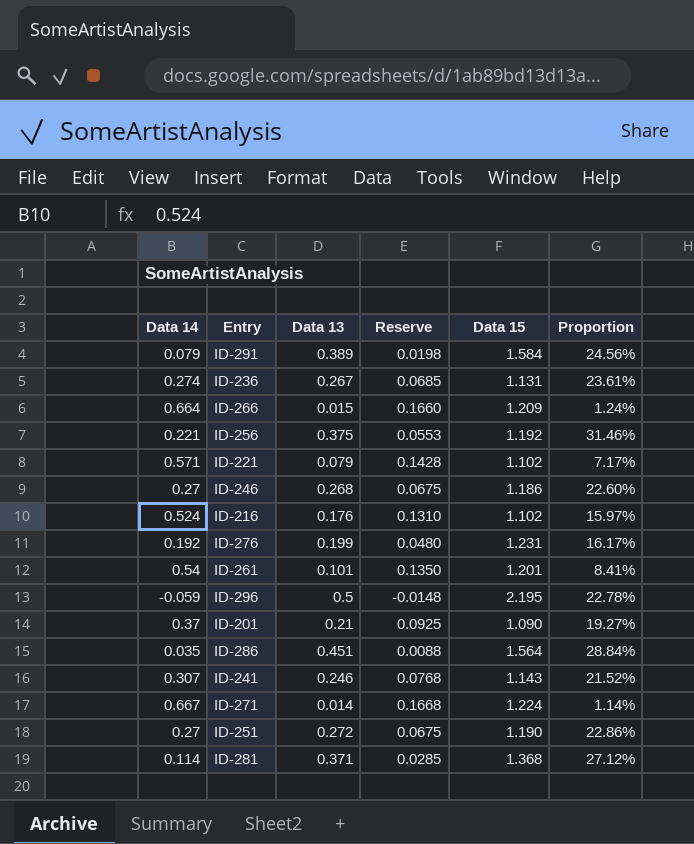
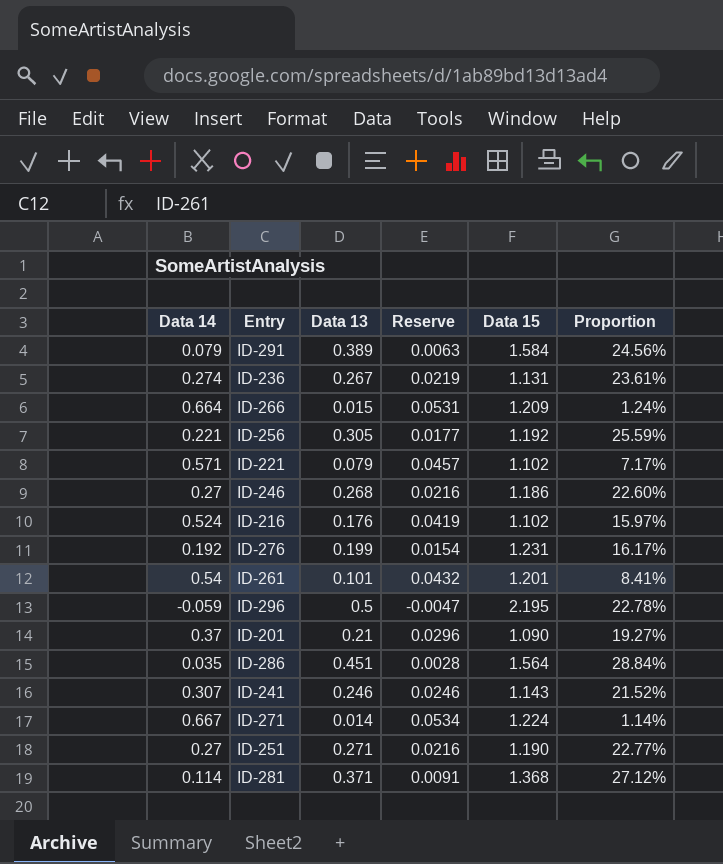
column Reserve | formula: [Data 14] * 0.25 -> [Data 14] * 0.08
ID-256 | Data 13: 0.375 -> 0.305
ID-256 | Proportion: 31.46% -> 25.59%
ID-251 | Data 13: 0.272 -> 0.271
ID-251 | Proportion: 22.86% -> 22.77%

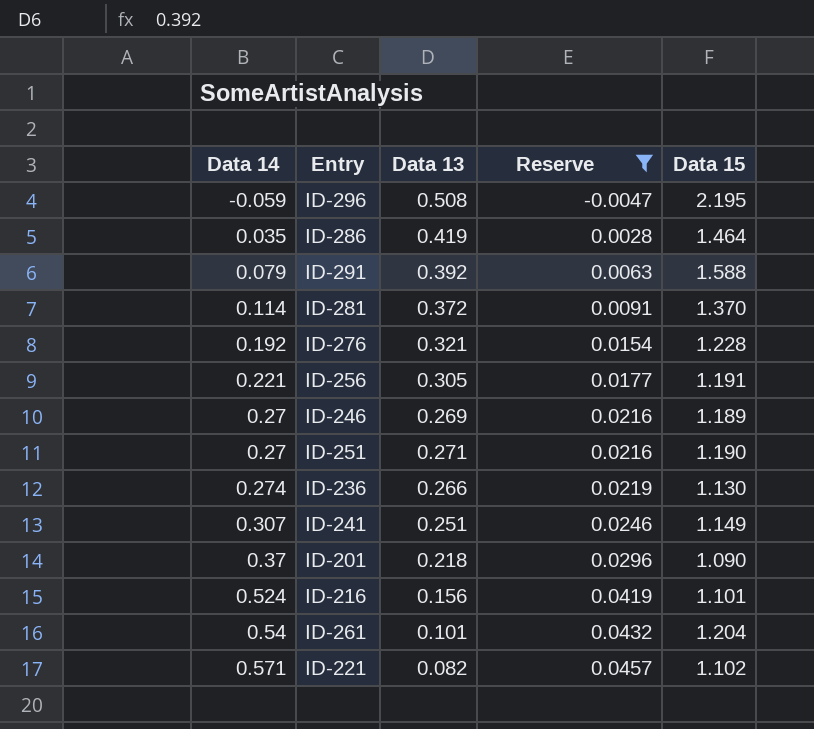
filter: none -> Reserve <= 0.0457
row order: none -> Data 14 ascending
column Proportion | formula: [Data 13] / [Data 15] -> none
ID-296 | Data 13: 0.5 -> 0.508
ID-286 | Data 13: 0.451 -> 0.419
ID-286 | Data 15: 1.564 -> 1.464
ID-291 | Data 13: 0.389 -> 0.392
ID-291 | Data 15: 1.584 -> 1.588
ID-281 | Data 13: 0.371 -> 0.372
ID-281 | Data 15: 1.368 -> 1.370
ID-276 | Data 13: 0.199 -> 0.321
ID-276 | Data 15: 1.231 -> 1.228
ID-256 | Data 15: 1.192 -> 1.191
ID-246 | Data 13: 0.268 -> 0.269
ID-246 | Data 15: 1.186 -> 1.189
ID-236 | Data 13: 0.267 -> 0.266
ID-236 | Data 15: 1.131 -> 1.130
ID-241 | Data 13: 0.246 -> 0.251
ID-241 | Data 15: 1.143 -> 1.149
ID-201 | Data 13: 0.21 -> 0.218
ID-216 | Data 13: 0.176 -> 0.156
ID-216 | Data 15: 1.102 -> 1.101
ID-261 | Data 15: 1.201 -> 1.204
ID-221 | Data 13: 0.079 -> 0.082

